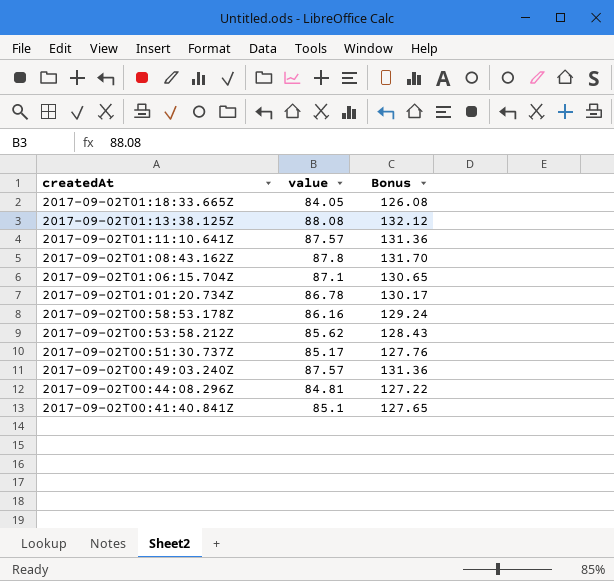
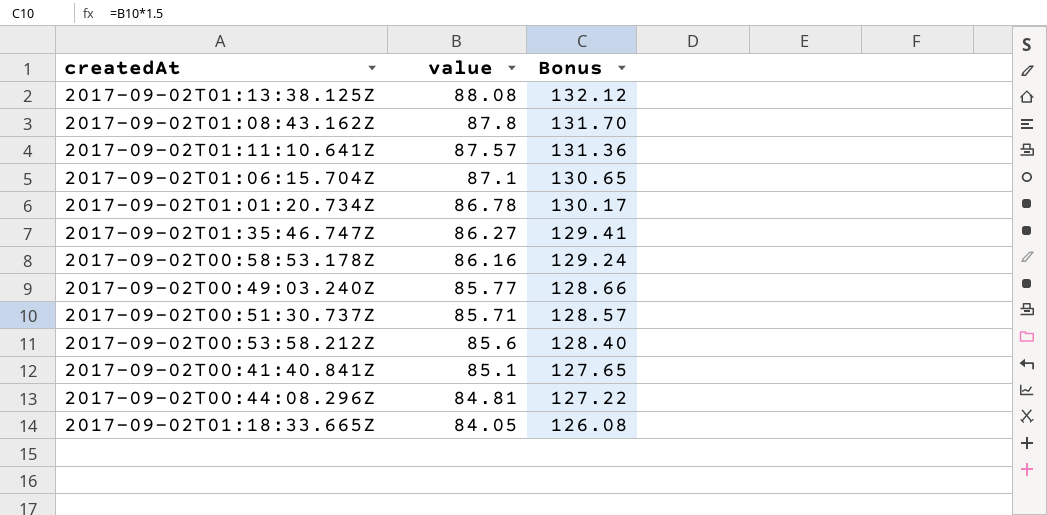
row order: createdAt descending -> value descending
row 2017-09-02T01:35:46.747Z: none -> 86.27 | 129.41
2017-09-02T00:49:03.240Z | value: 87.57 -> 85.77
2017-09-02T00:49:03.240Z | Bonus: 131.36 -> 128.66
2017-09-02T00:51:30.737Z | value: 85.17 -> 85.71
2017-09-02T00:51:30.737Z | Bonus: 127.76 -> 128.57
2017-09-02T00:53:58.212Z | value: 85.62 -> 85.6
2017-09-02T00:53:58.212Z | Bonus: 128.43 -> 128.40

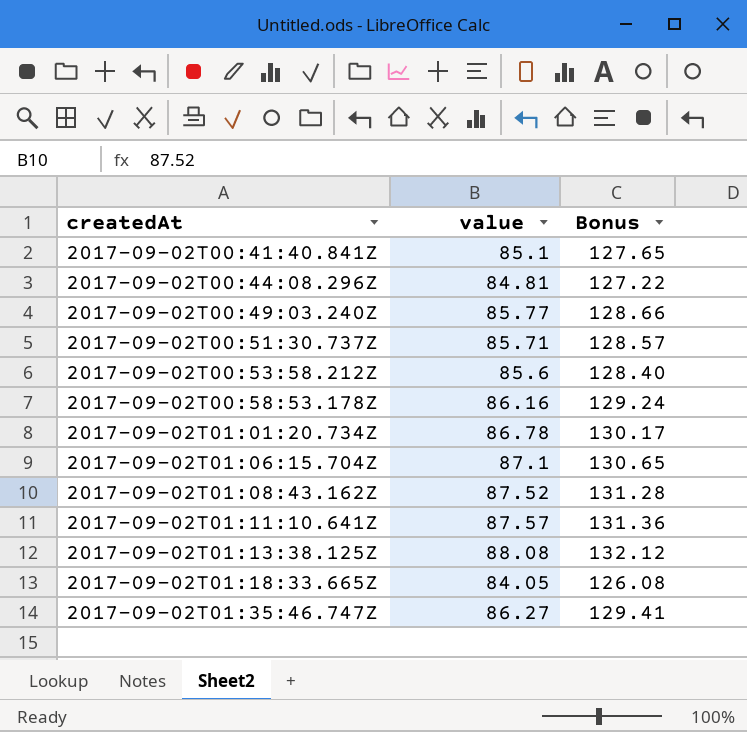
row order: value descending -> createdAt ascending
2017-09-02T01:08:43.162Z | value: 87.8 -> 87.52
2017-09-02T01:08:43.162Z | Bonus: 131.70 -> 131.28

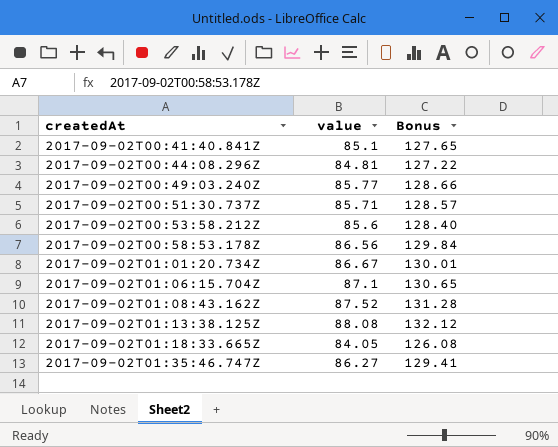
row 2017-09-02T01:11:10.641Z: 87.57 | 131.36 -> none
2017-09-02T00:58:53.178Z | value: 86.16 -> 86.56
2017-09-02T00:58:53.178Z | Bonus: 129.24 -> 129.84
2017-09-02T01:01:20.734Z | value: 86.78 -> 86.67
2017-09-02T01:01:20.734Z | Bonus: 130.17 -> 130.01

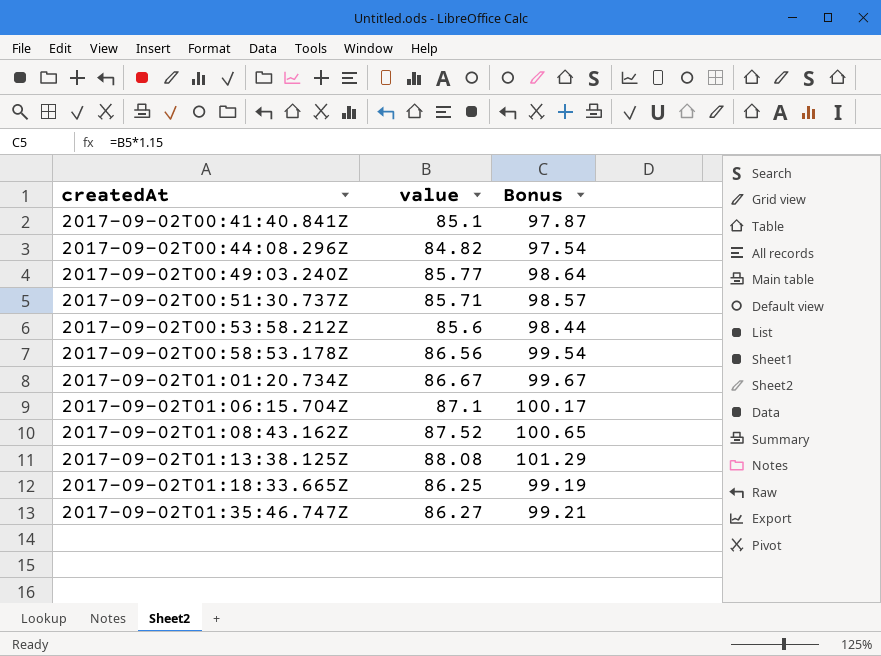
column Bonus | formula: [value] * 1.5 -> [value] * 1.15
2017-09-02T00:44:08.296Z | value: 84.81 -> 84.82
2017-09-02T01:18:33.665Z | value: 84.05 -> 86.25

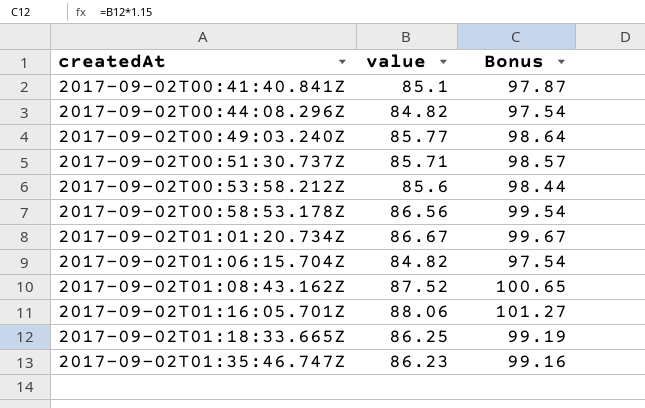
row 2017-09-02T01:13:38.125Z: 88.08 | 101.29 -> none
2017-09-02T01:06:15.704Z | value: 87.1 -> 84.82
2017-09-02T01:06:15.704Z | Bonus: 100.17 -> 97.54
row 2017-09-02T01:16:05.701Z: none -> 88.06 | 101.27
2017-09-02T01:35:46.747Z | value: 86.27 -> 86.23
2017-09-02T01:35:46.747Z | Bonus: 99.21 -> 99.16

